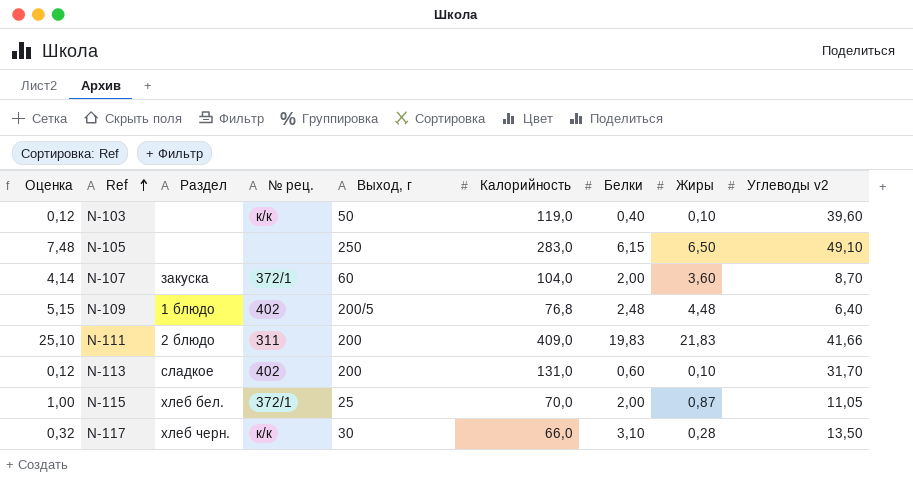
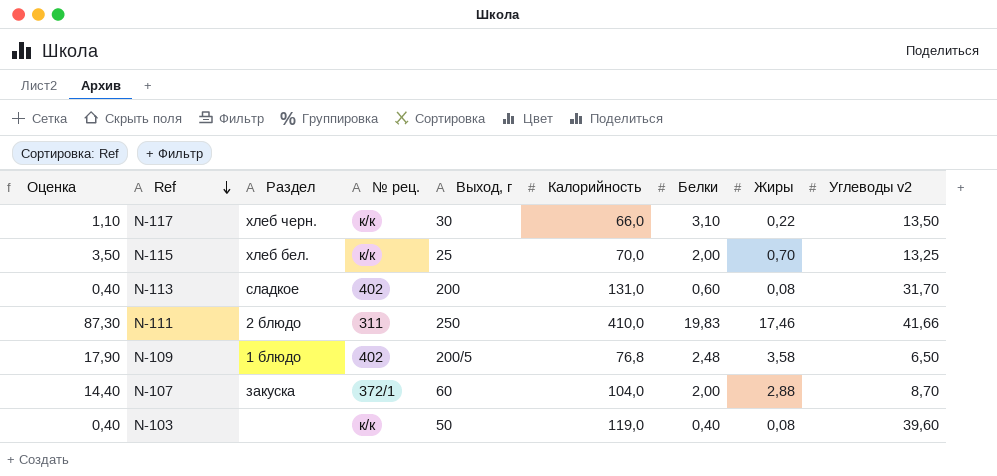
row order: Ref ascending -> Ref descending
column Оценка | formula: [Жиры] * 1,15 -> [Жиры] * 5
row N-105: 7,48 | none | none | 250 | 283,0 | 6,15 | 6,50 | 49,10 -> none
N-117 | Жиры: 0,28 -> 0,22
N-115 | № рец.: 372/1 -> к/к
N-115 | Жиры: 0,87 -> 0,70
N-115 | Углеводы v2: 11,05 -> 13,25
N-113 | Жиры: 0,10 -> 0,08
N-111 | Выход, г: 200 -> 250
N-111 | Калорийность: 409,0 -> 410,0
N-111 | Жиры: 21,83 -> 17,46
N-109 | Жиры: 4,48 -> 3,58
N-109 | Углеводы v2: 6,40 -> 6,50
N-107 | Жиры: 3,60 -> 2,88
N-103 | Жиры: 0,10 -> 0,08

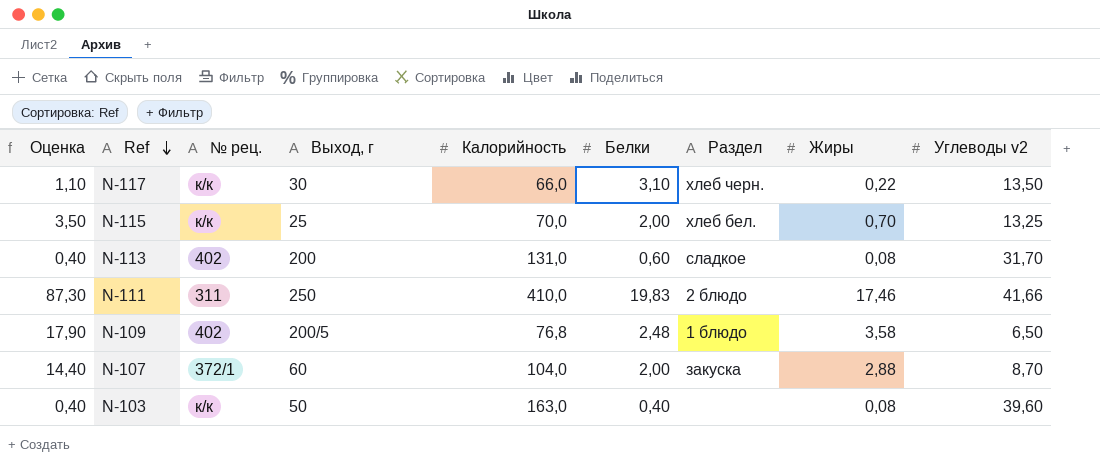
column Раздел | position: 3 -> 7
N-103 | Калорийность: 119,0 -> 163,0

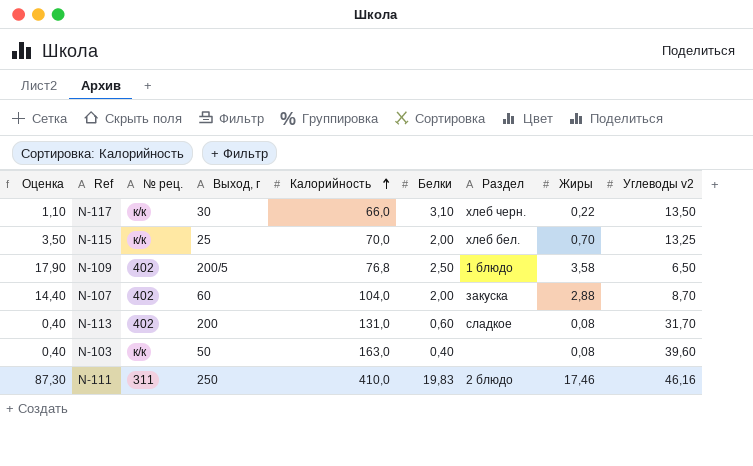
row order: Ref descending -> Калорийность ascending
N-109 | Белки: 2,48 -> 2,50
N-107 | № рец.: 372/1 -> 402
N-111 | Углеводы v2: 41,66 -> 46,16

